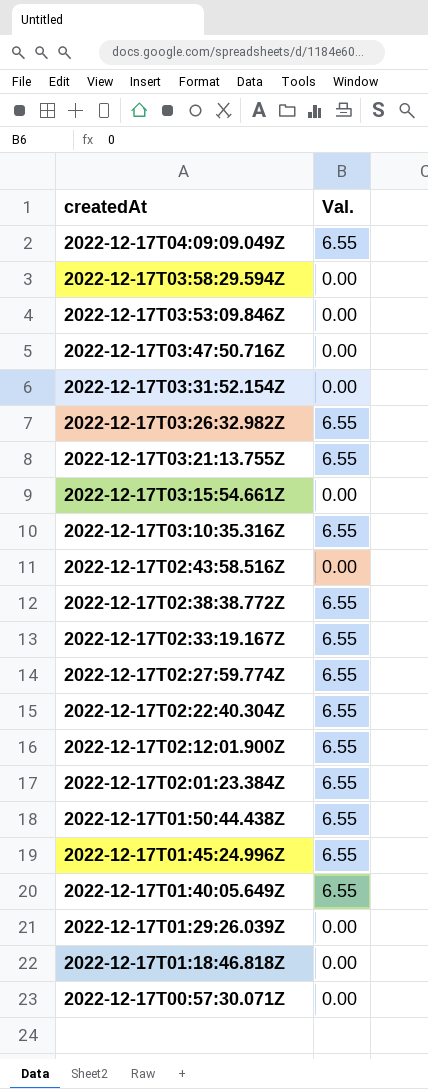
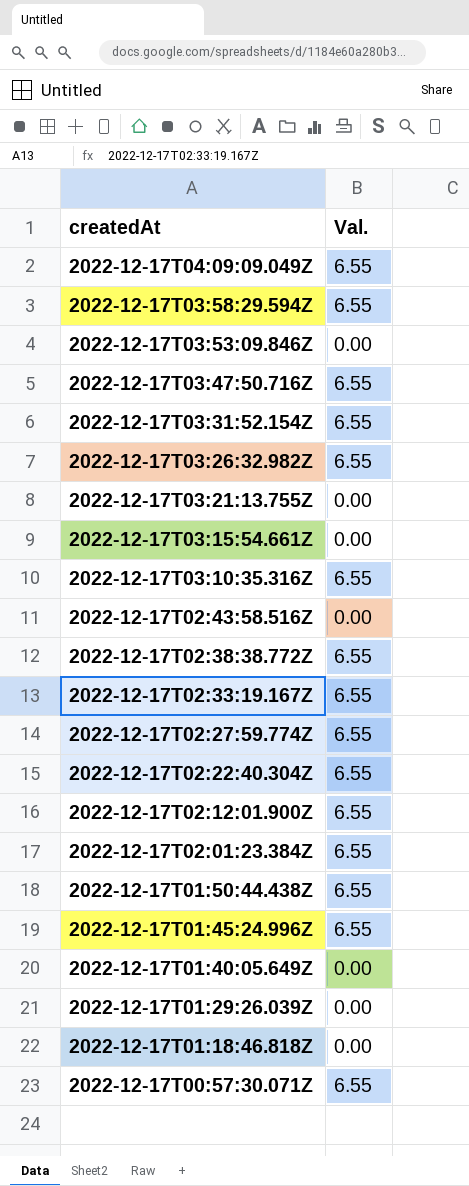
2022-12-17T03:58:29.594Z | Val.: 0.00 -> 6.55
2022-12-17T03:47:50.716Z | Val.: 0.00 -> 6.55
2022-12-17T03:31:52.154Z | Val.: 0.00 -> 6.55
2022-12-17T03:21:13.755Z | Val.: 6.55 -> 0.00
2022-12-17T01:40:05.649Z | Val.: 6.55 -> 0.00
2022-12-17T00:57:30.071Z | Val.: 0.00 -> 6.55

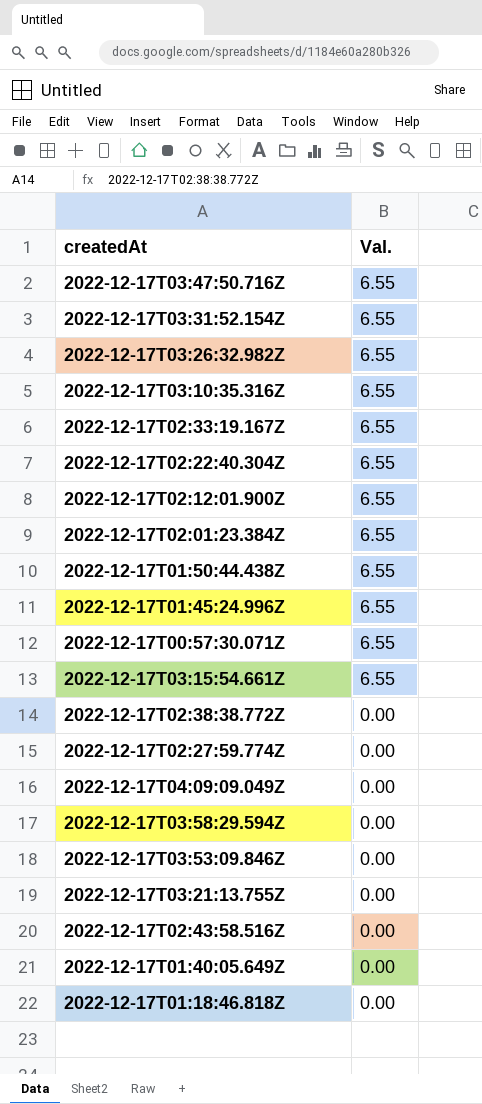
row order: createdAt descending -> Val. descending
row 2022-12-17T01:29:26.039Z: 0.00 -> none
2022-12-17T03:15:54.661Z | Val.: 0.00 -> 6.55
2022-12-17T02:38:38.772Z | Val.: 6.55 -> 0.00
2022-12-17T02:27:59.774Z | Val.: 6.55 -> 0.00
2022-12-17T04:09:09.049Z | Val.: 6.55 -> 0.00
2022-12-17T03:58:29.594Z | Val.: 6.55 -> 0.00

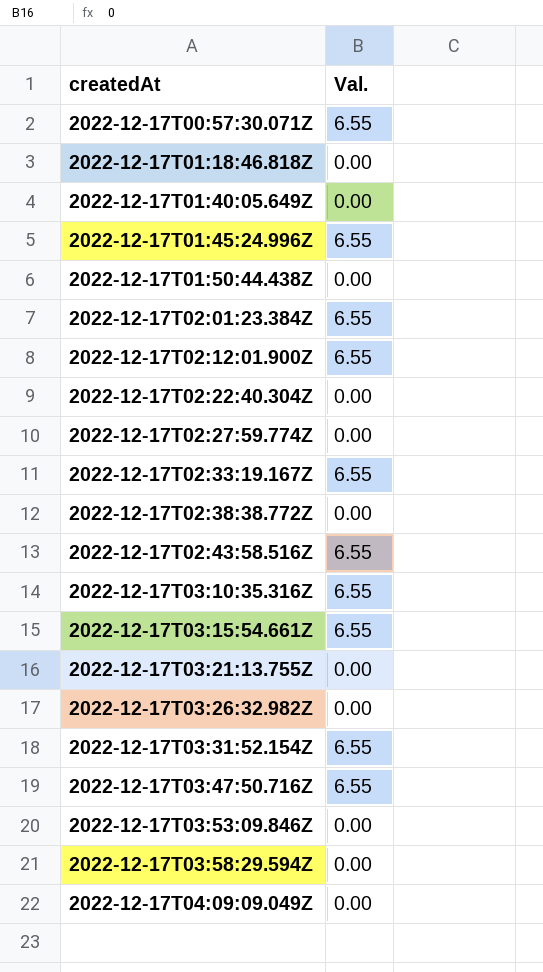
row order: Val. descending -> createdAt ascending
2022-12-17T01:50:44.438Z | Val.: 6.55 -> 0.00
2022-12-17T02:22:40.304Z | Val.: 6.55 -> 0.00
2022-12-17T02:43:58.516Z | Val.: 0.00 -> 6.55
2022-12-17T03:26:32.982Z | Val.: 6.55 -> 0.00

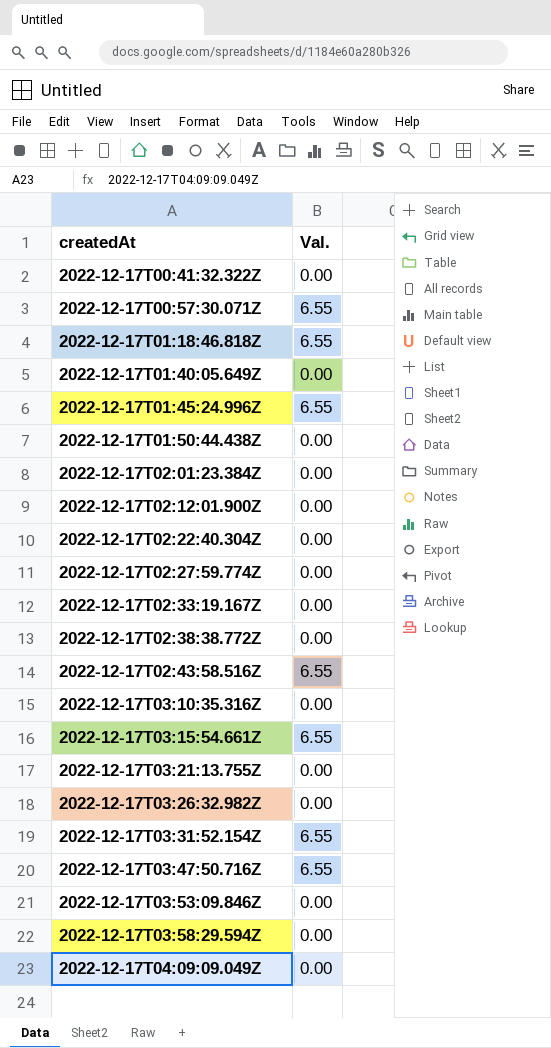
row 2022-12-17T00:41:32.322Z: none -> 0.00
2022-12-17T01:18:46.818Z | Val.: 0.00 -> 6.55
2022-12-17T02:01:23.384Z | Val.: 6.55 -> 0.00
2022-12-17T02:12:01.900Z | Val.: 6.55 -> 0.00
2022-12-17T02:33:19.167Z | Val.: 6.55 -> 0.00
2022-12-17T03:10:35.316Z | Val.: 6.55 -> 0.00

